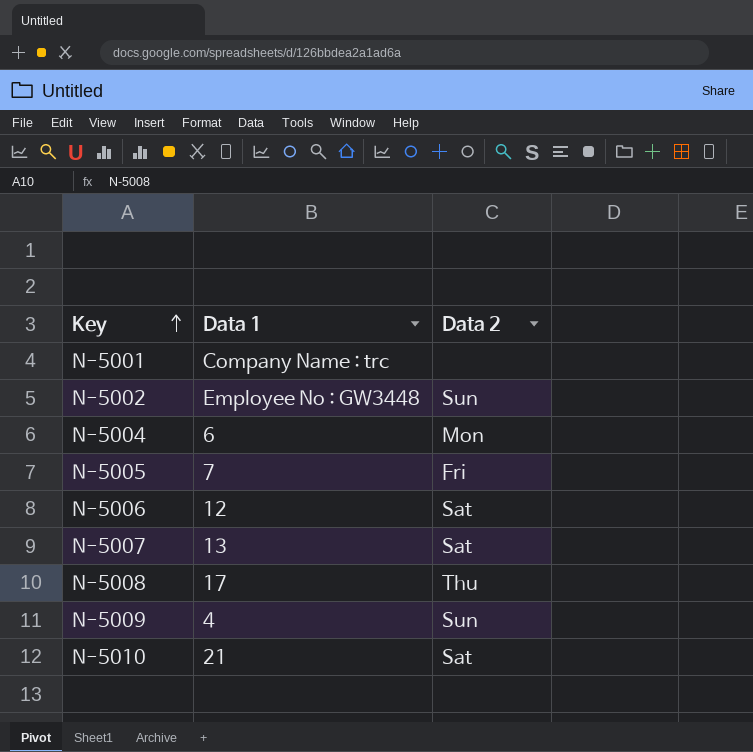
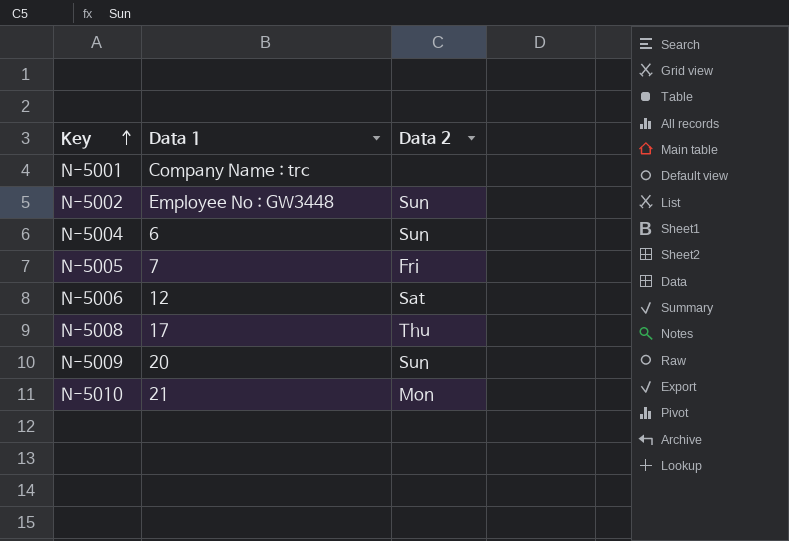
row N-5007: 13 | Sat -> none
N-5004 | Data 2: Mon -> Sun
N-5009 | Data 1: 4 -> 20
N-5010 | Data 2: Sat -> Mon

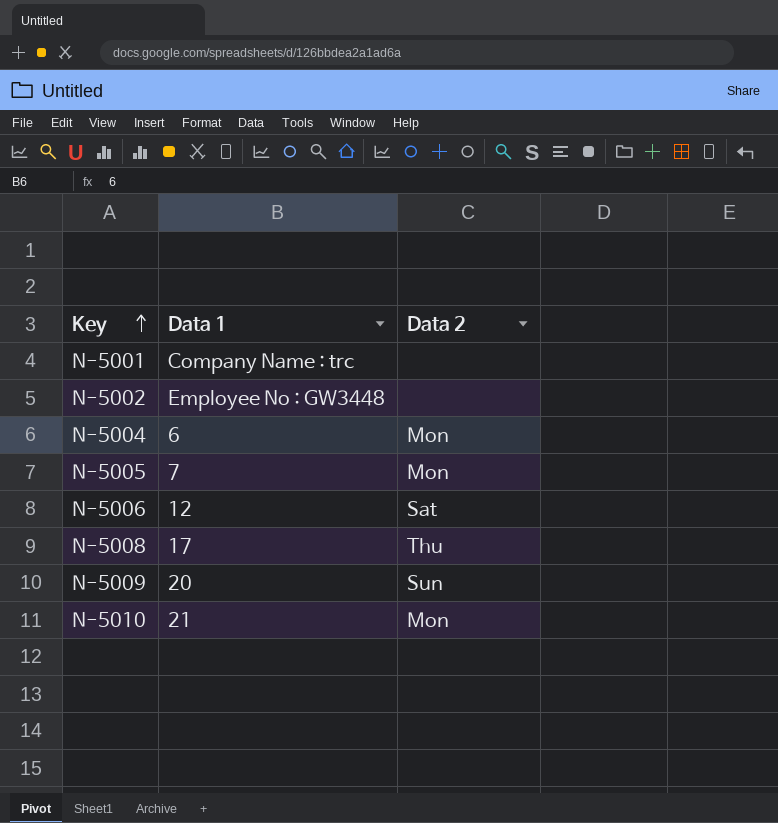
N-5002 | Data 2: Sun -> none
N-5004 | Data 2: Sun -> Mon
N-5005 | Data 2: Fri -> Mon

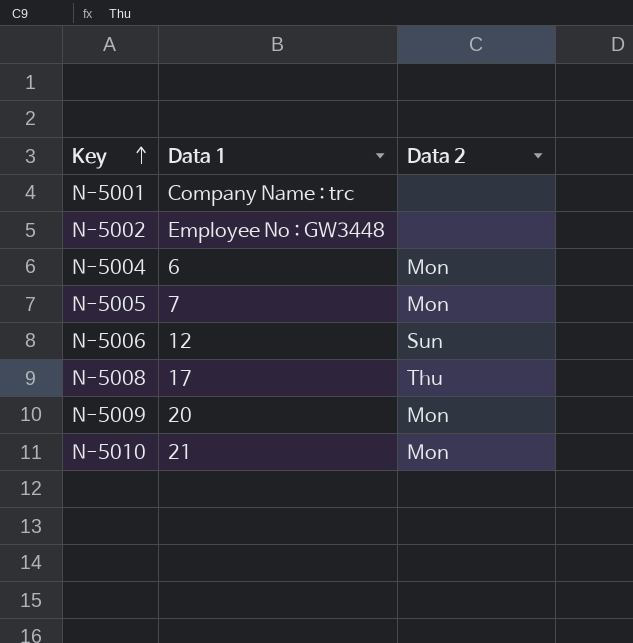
N-5006 | Data 2: Sat -> Sun
N-5009 | Data 2: Sun -> Mon

